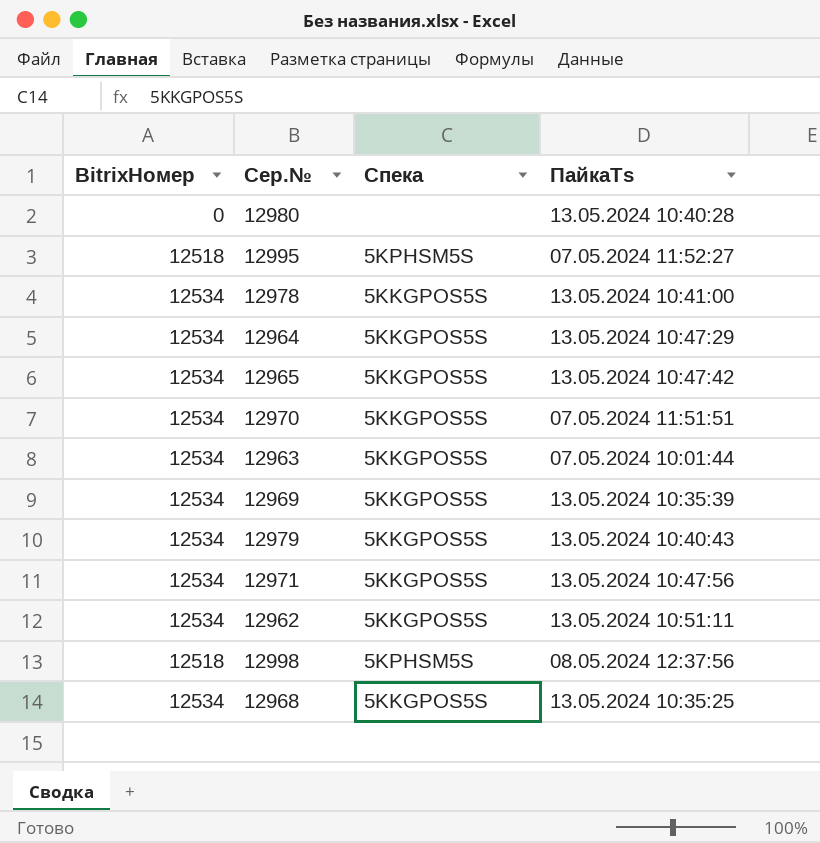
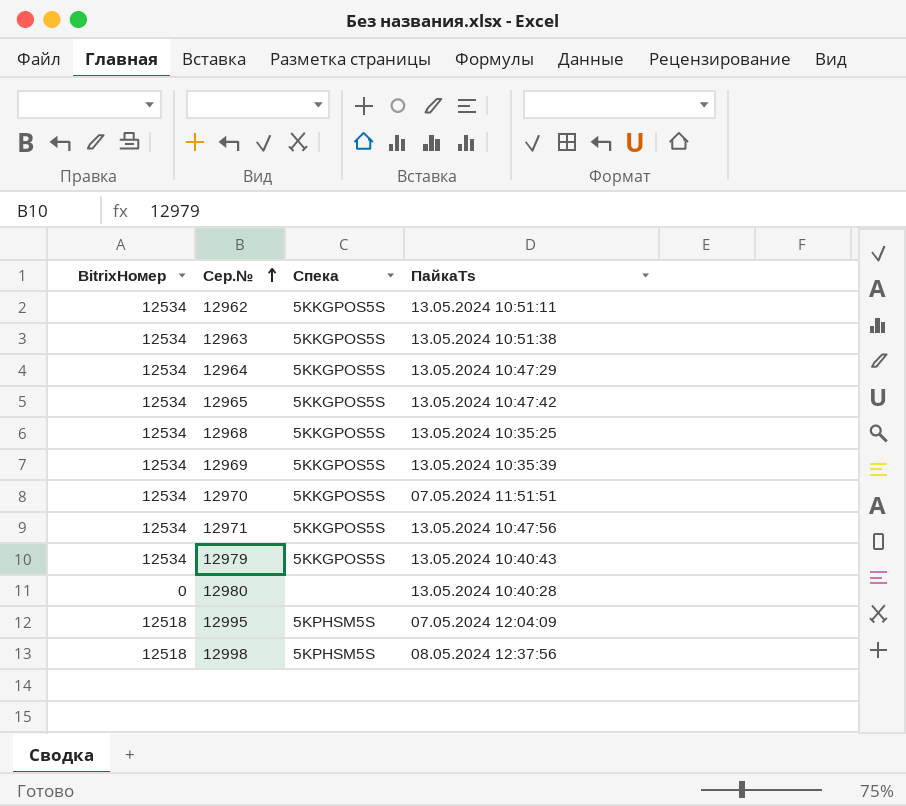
row order: none -> Сер.№ ascending
row 12978: 12534 | 5KKGPOS5S | 13.05.2024 10:41:00 -> none
12963 | ПайкаTs: 07.05.2024 10:01:44 -> 13.05.2024 10:51:38
12995 | ПайкаTs: 07.05.2024 11:52:27 -> 07.05.2024 12:04:09

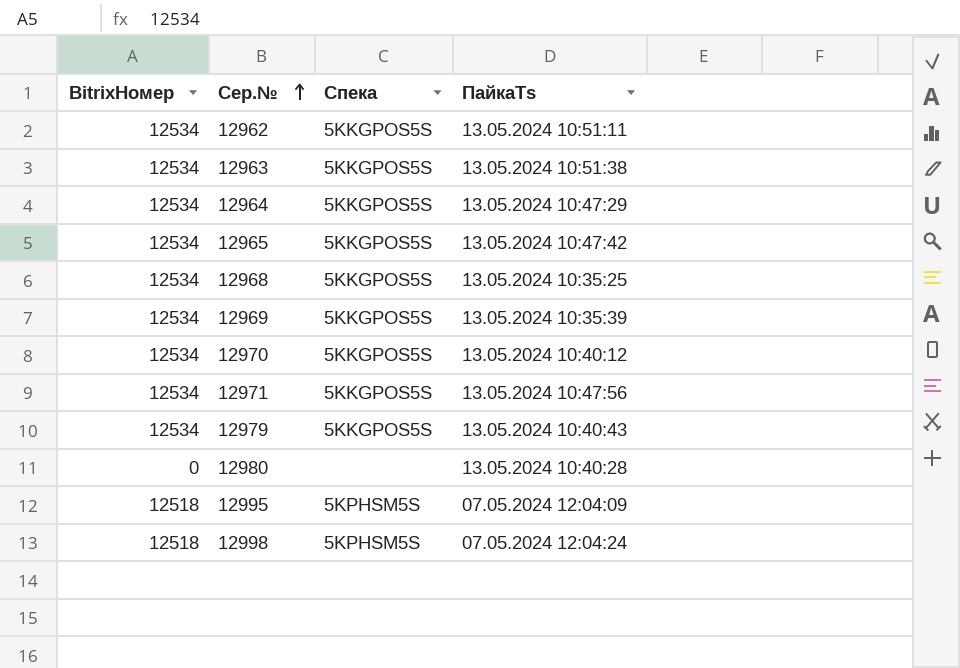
12970 | ПайкаTs: 07.05.2024 11:51:51 -> 13.05.2024 10:40:12
12998 | ПайкаTs: 08.05.2024 12:37:56 -> 07.05.2024 12:04:24

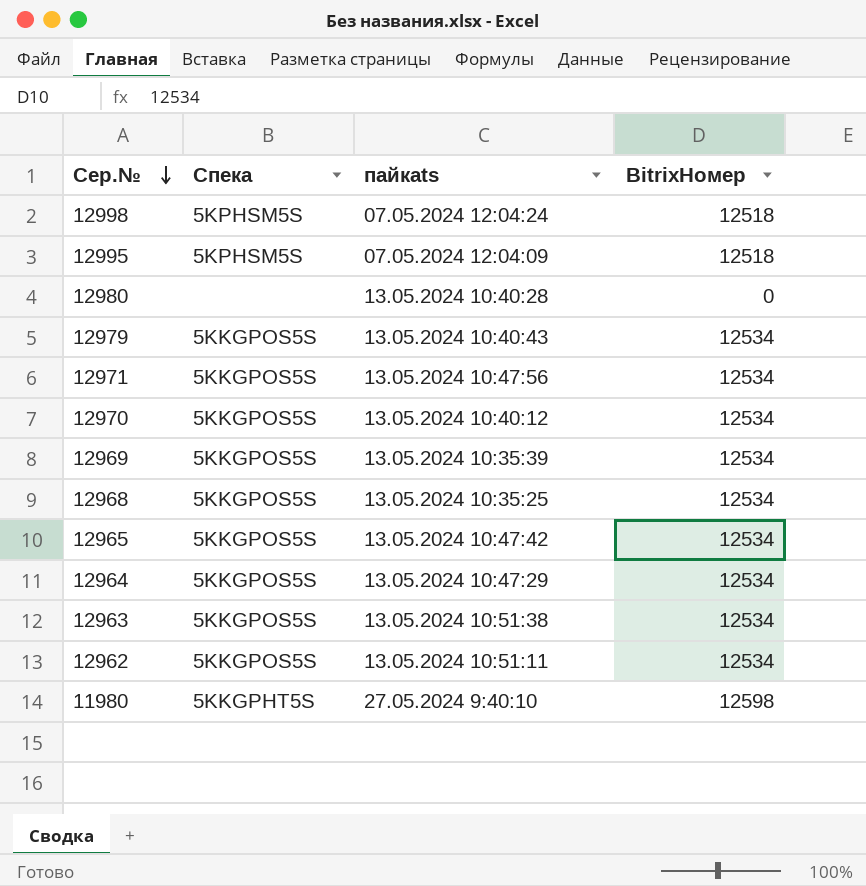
row order: Сер.№ ascending -> Сер.№ descending
column name: ПайкаTs -> пайкаts
column BitrixНомер | position: 1 -> 4
row 11980: none -> 5KKGPHT5S | 27.05.2024 9:40:10 | 12598

